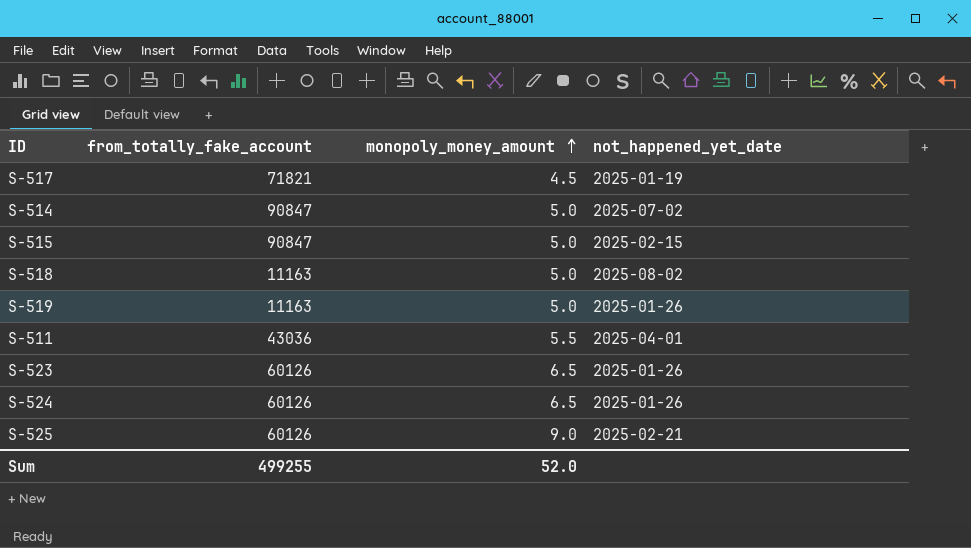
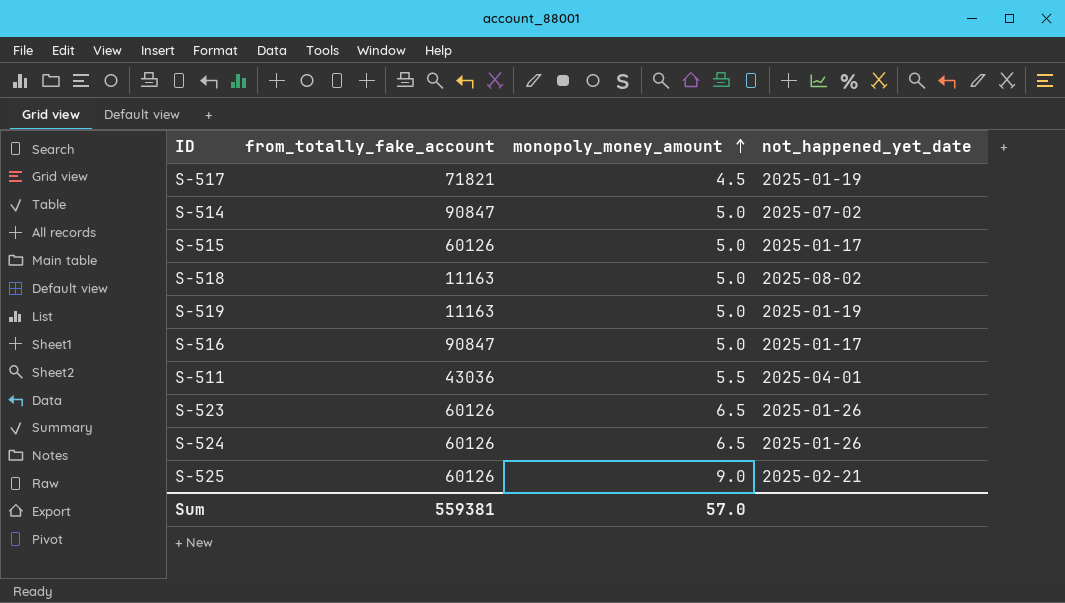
S-515 | from_totally_fake_account: 90847 -> 60126
S-515 | not_happened_yet_date: 2025-02-15 -> 2025-01-17
S-519 | not_happened_yet_date: 2025-01-26 -> 2025-01-19
row S-516: none -> 90847 | 5.0 | 2025-01-17
Sum | from_totally_fake_account: 499255 -> 559381
Sum | monopoly_money_amount: 52.0 -> 57.0

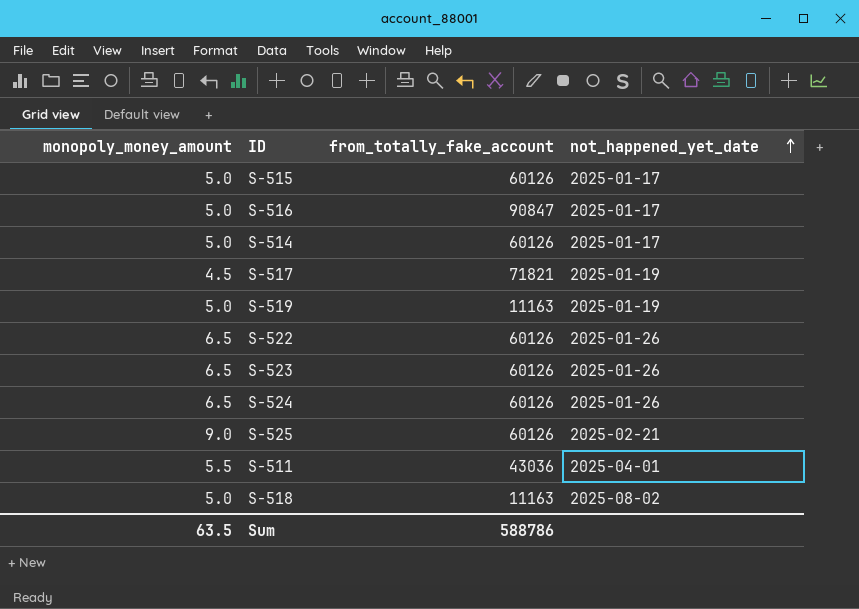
row order: monopoly_money_amount ascending -> not_happened_yet_date ascending
column monopoly_money_amount | position: 3 -> 1
S-514 | from_totally_fake_account: 90847 -> 60126
S-514 | not_happened_yet_date: 2025-07-02 -> 2025-01-17
row S-522: none -> 6.5 | 60126 | 2025-01-26
Sum | monopoly_money_amount: 57.0 -> 63.5
Sum | from_totally_fake_account: 559381 -> 588786

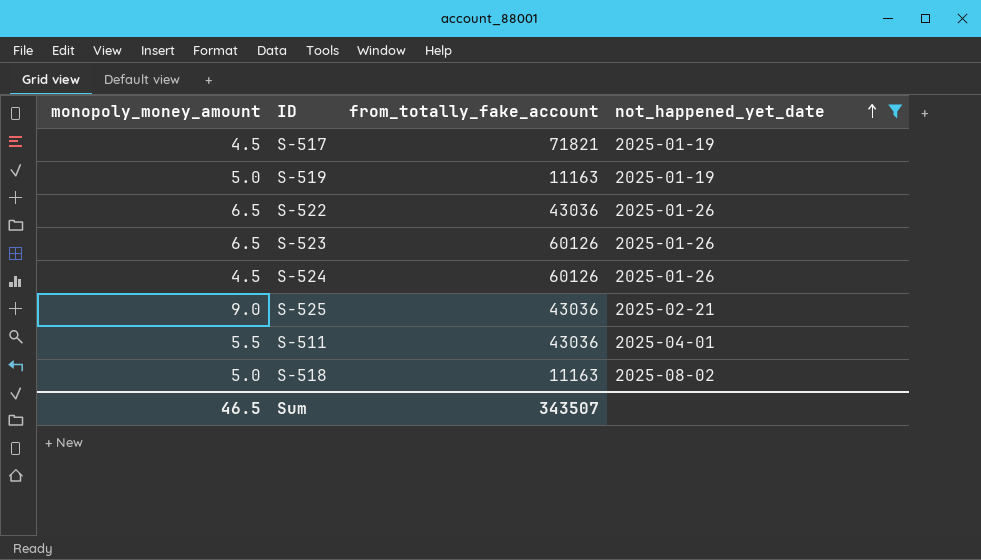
filter: none -> not_happened_yet_date != 2025-01-17
S-522 | from_totally_fake_account: 60126 -> 43036
S-524 | monopoly_money_amount: 6.5 -> 4.5
S-525 | from_totally_fake_account: 60126 -> 43036
Sum | monopoly_money_amount: 63.5 -> 46.5
Sum | from_totally_fake_account: 588786 -> 343507

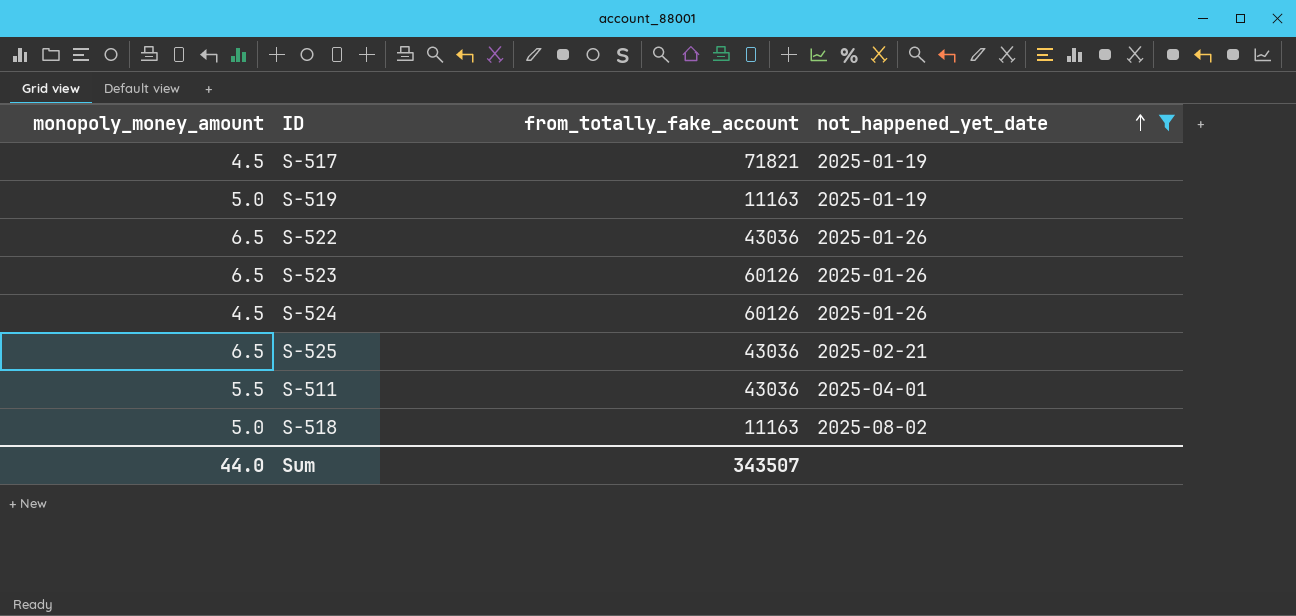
S-525 | monopoly_money_amount: 9.0 -> 6.5
Sum | monopoly_money_amount: 46.5 -> 44.0

